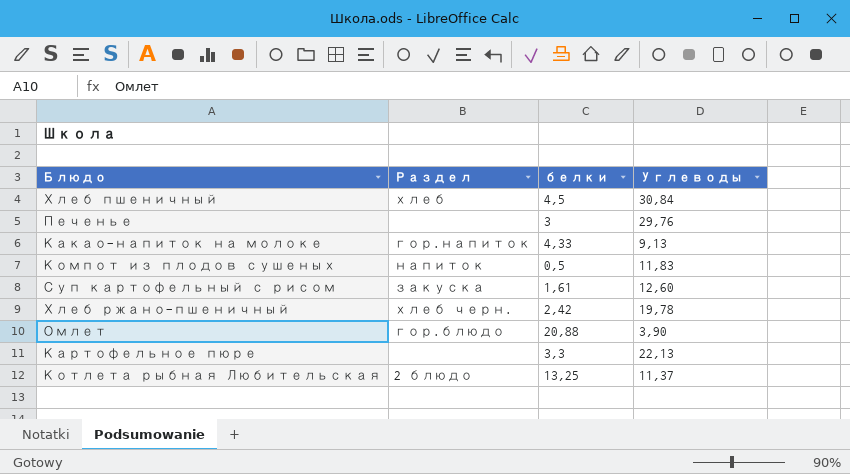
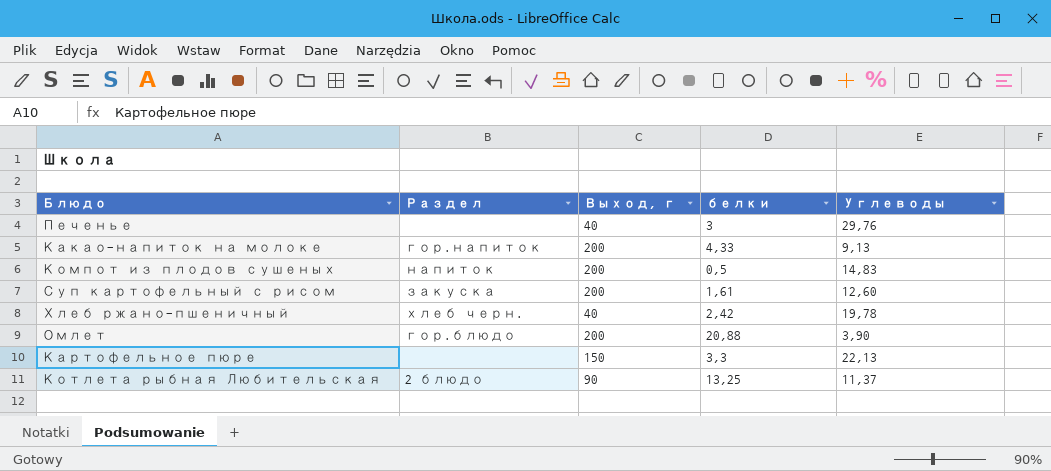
column Выход, г | position: none -> 3
row Хлеб пшеничный: хлеб | 4,5 | 30,84 -> none
Компот из плодов сушеных | Углеводы: 11,83 -> 14,83

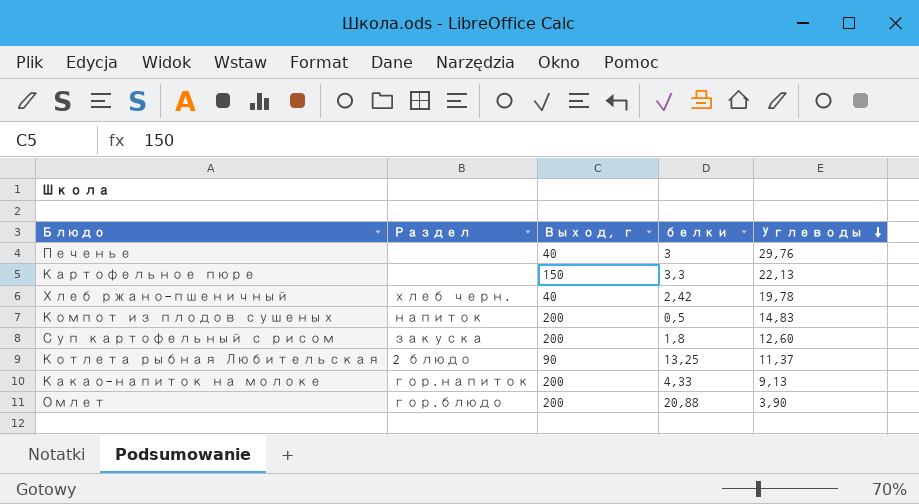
row order: none -> Углеводы descending
Суп картофельный с рисом | белки: 1,61 -> 1,8

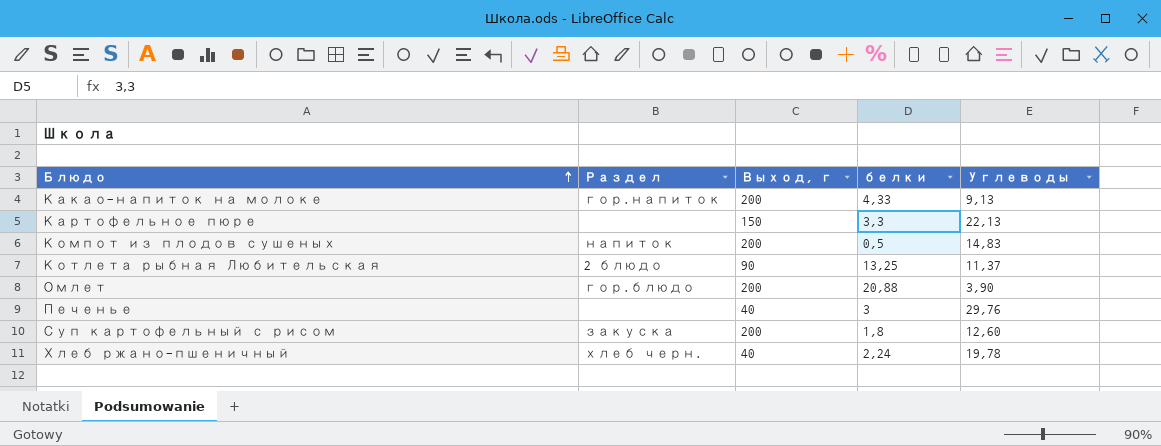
row order: Углеводы descending -> Блюдо ascending
Хлеб ржано-пшеничный | белки: 2,42 -> 2,24

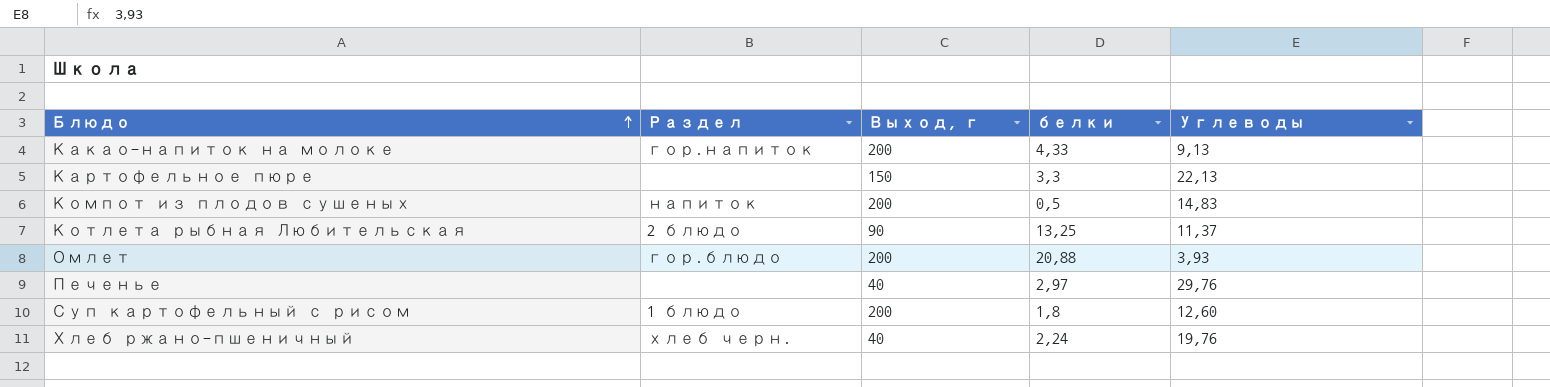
Омлет | Углеводы: 3,90 -> 3,93
Печенье | белки: 3 -> 2,97
Суп картофельный с рисом | Раздел: закуска -> 1 блюдо
Хлеб ржано-пшеничный | Углеводы: 19,78 -> 19,76

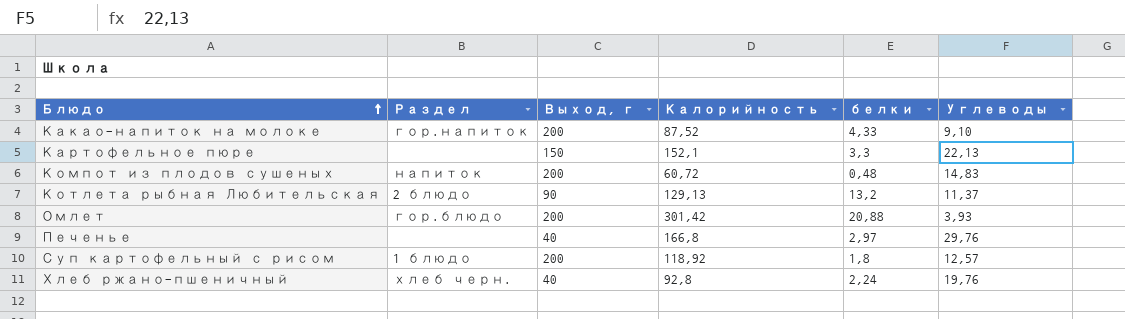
column Калорийность | position: none -> 4
Какао-напиток на молоке | Углеводы: 9,13 -> 9,10
Компот из плодов сушеных | белки: 0,5 -> 0,48
Котлета рыбная Любительская | белки: 13,25 -> 13,2
Суп картофельный с рисом | Углеводы: 12,60 -> 12,57

